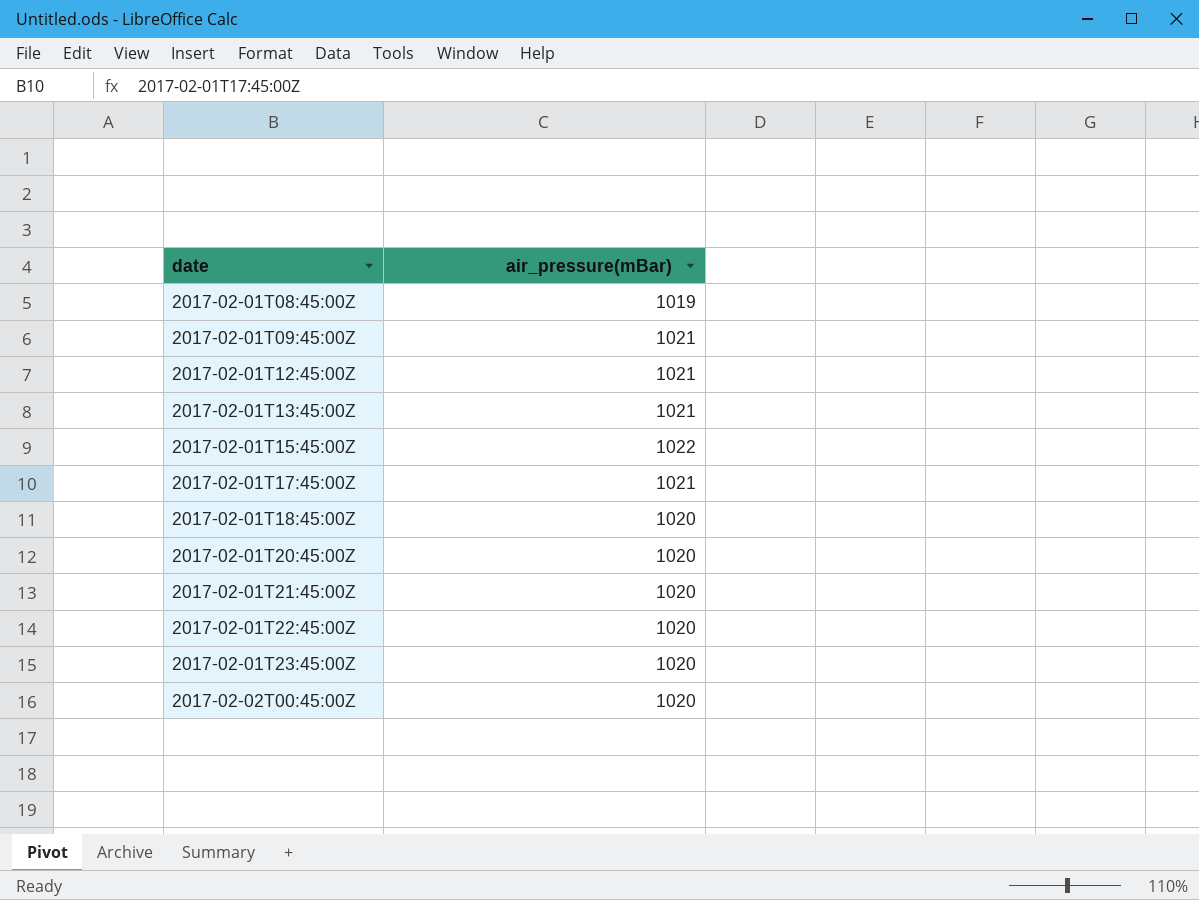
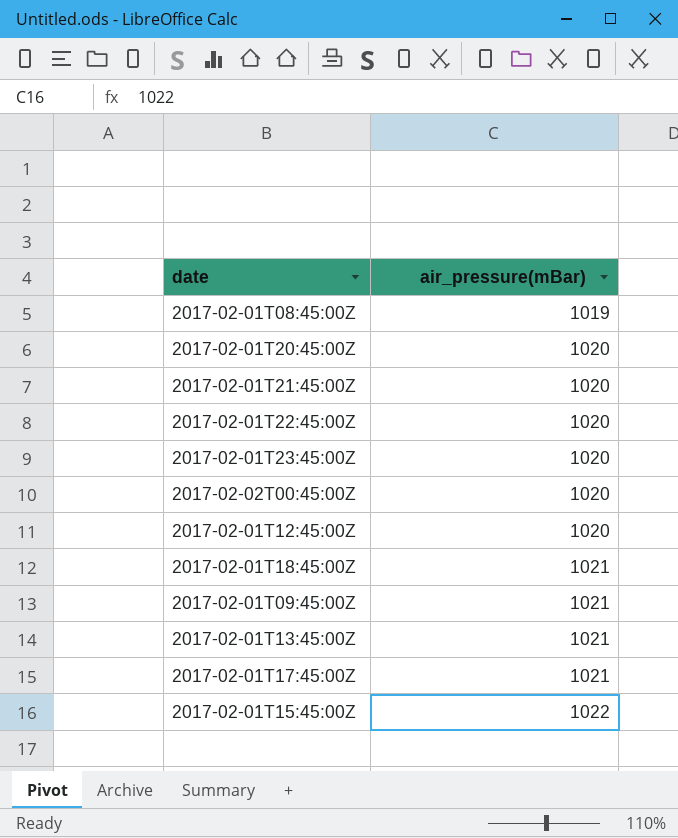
row order: date ascending -> air_pressure(mBar) ascending
2017-02-01T12:45:00Z | air_pressure(mBar): 1021 -> 1020
2017-02-01T18:45:00Z | air_pressure(mBar): 1020 -> 1021

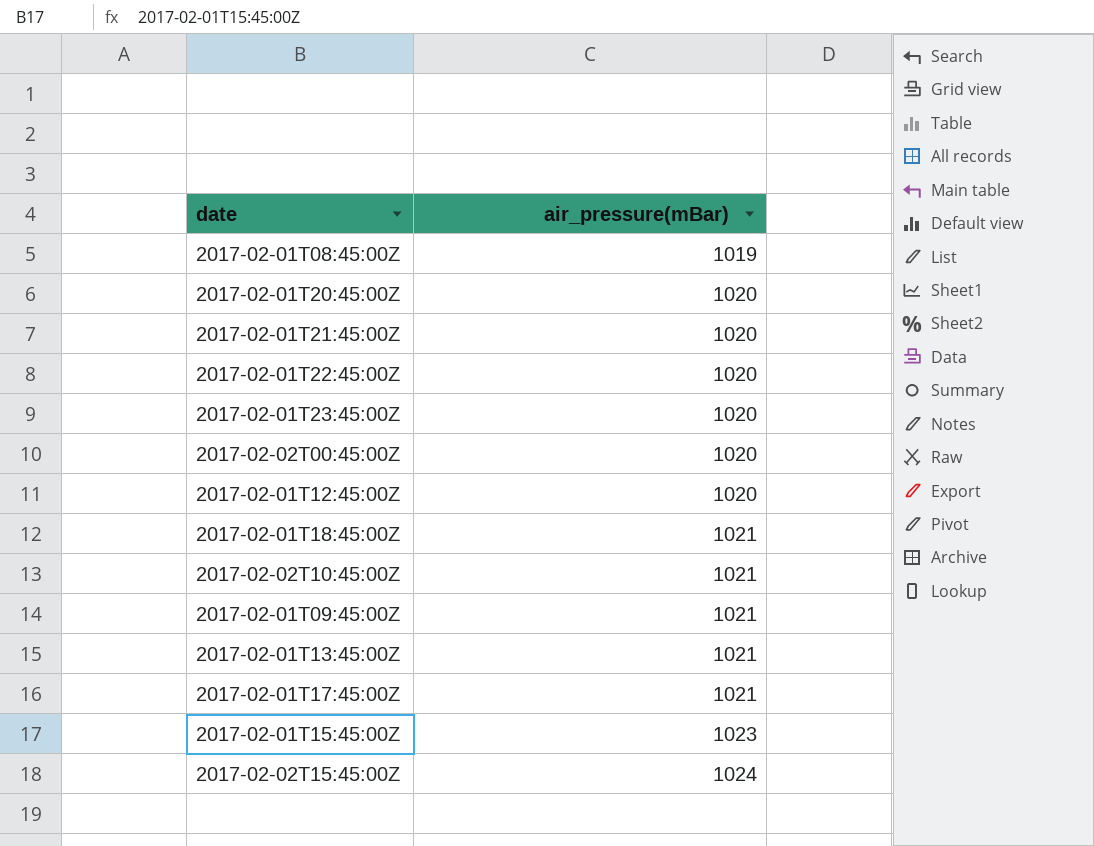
row 2017-02-02T10:45:00Z: none -> 1021
2017-02-01T15:45:00Z | air_pressure(mBar): 1022 -> 1023
row 2017-02-02T15:45:00Z: none -> 1024

